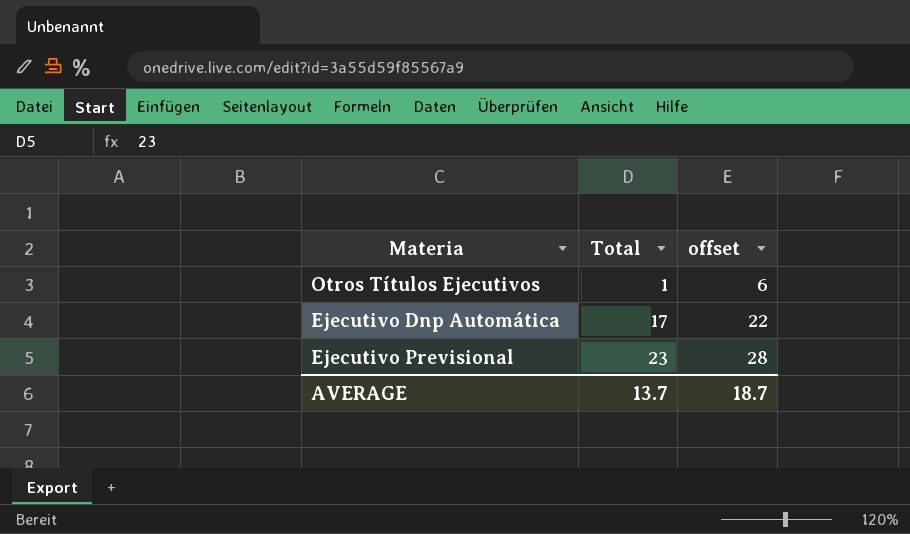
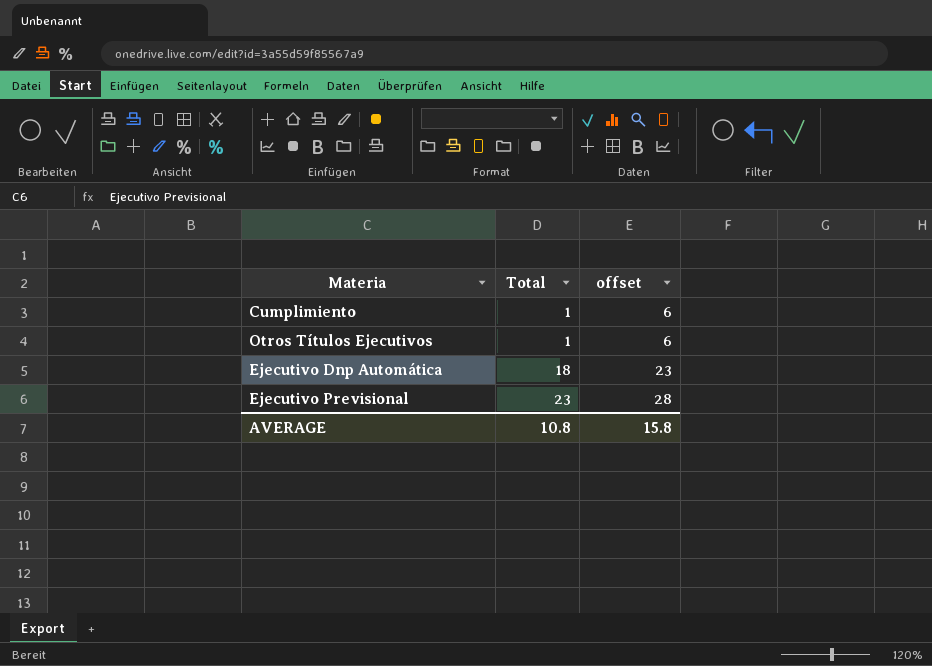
row Cumplimiento: none -> 1 | 6
Ejecutivo Dnp Automática | Total: 17 -> 18
Ejecutivo Dnp Automática | offset: 22 -> 23
AVERAGE | Total: 13.7 -> 10.8
AVERAGE | offset: 18.7 -> 15.8

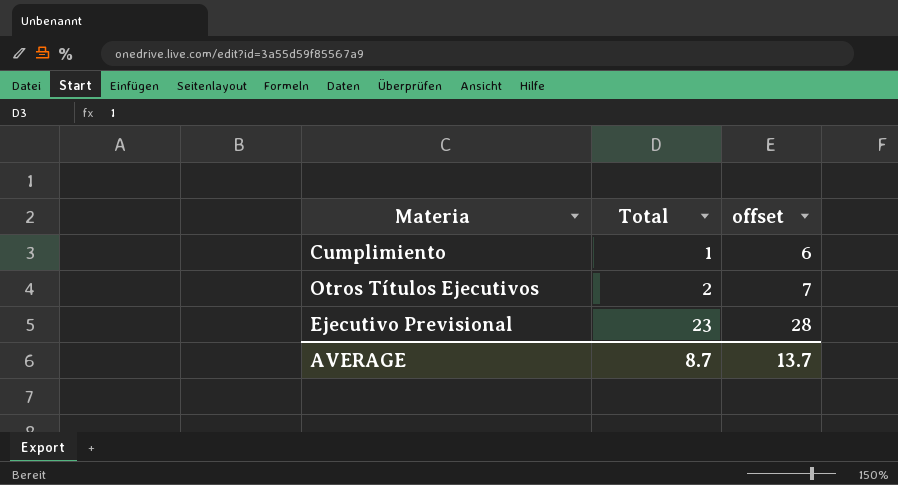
row Ejecutivo Dnp Automática: 18 | 23 -> none
Otros Títulos Ejecutivos | Total: 1 -> 2
Otros Títulos Ejecutivos | offset: 6 -> 7
AVERAGE | Total: 10.8 -> 8.7
AVERAGE | offset: 15.8 -> 13.7

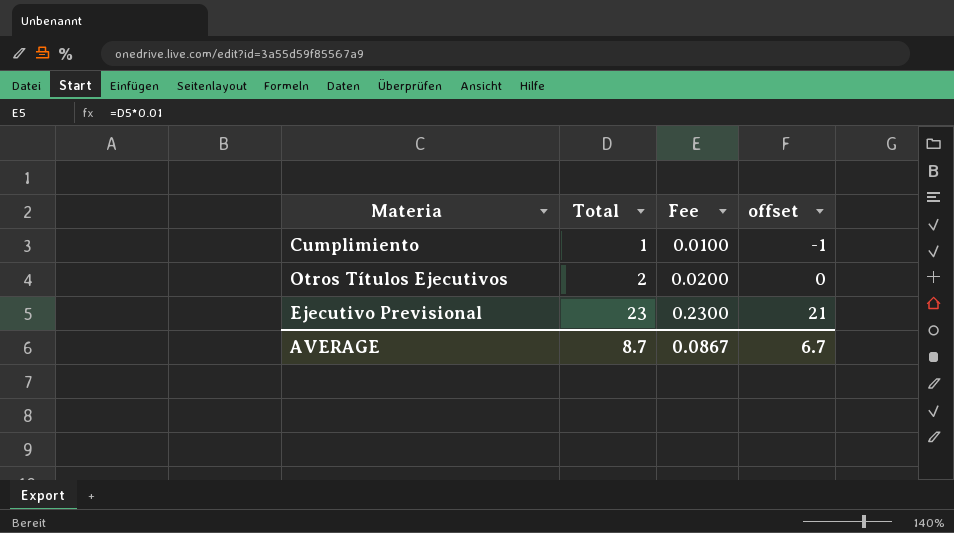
column Fee | formula: none -> [Total] * 0.01
column offset | formula: [Total] + 5 -> [Total] - 2
AVERAGE | offset: 13.7 -> 6.7

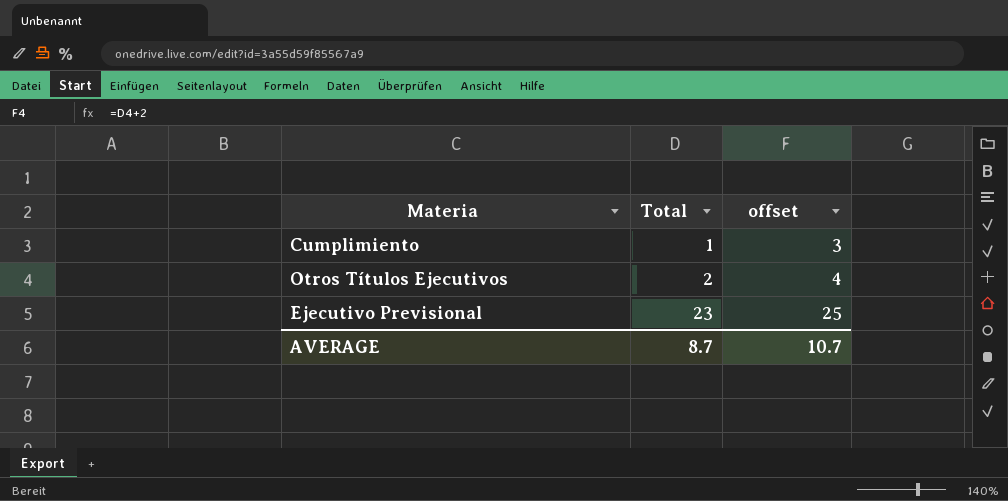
column Fee | formula: [Total] * 0.01 -> none
column offset | formula: [Total] - 2 -> [Total] + 2
AVERAGE | offset: 6.7 -> 10.7

